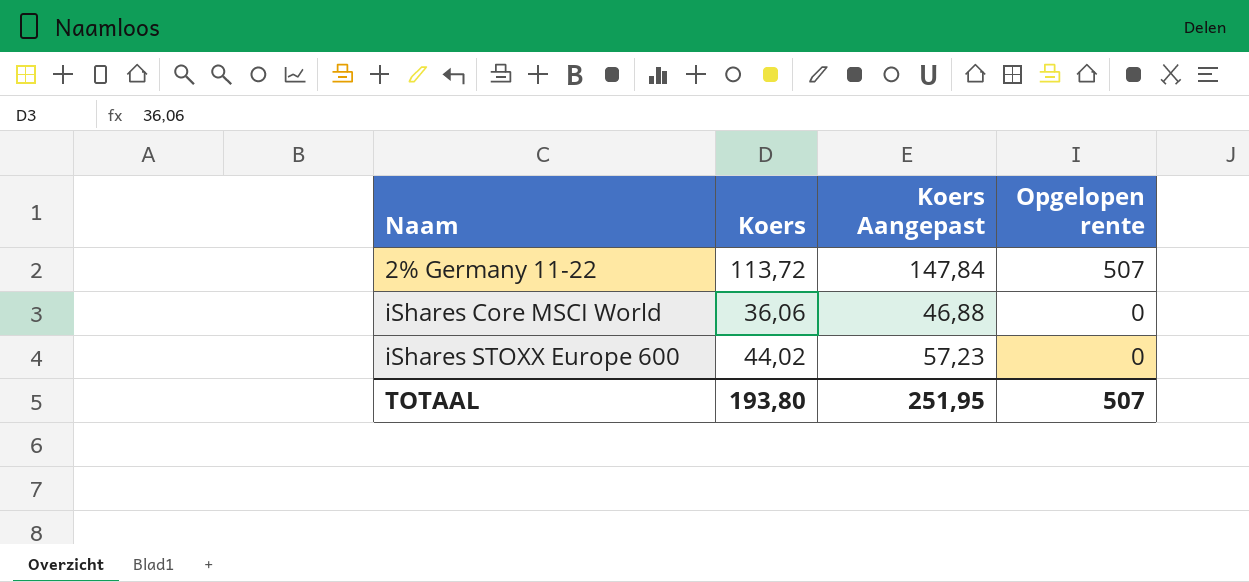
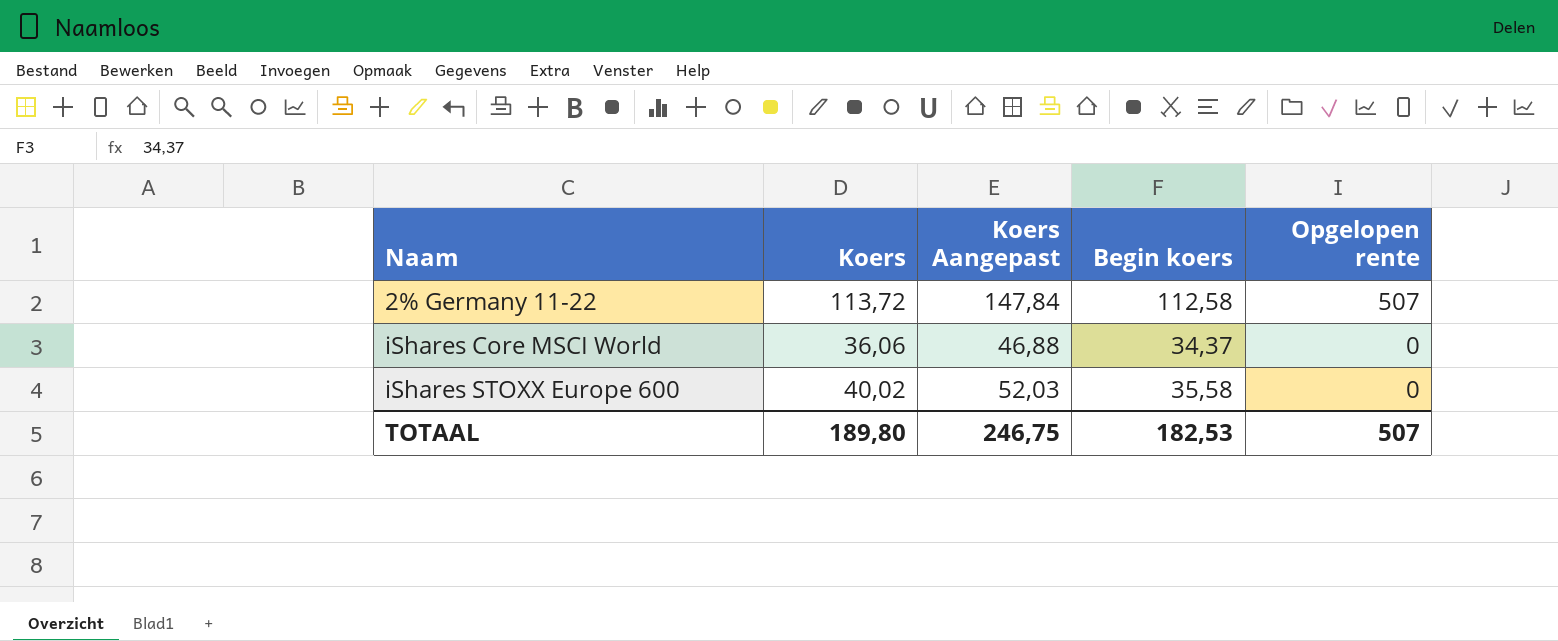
column Begin koers | position: none -> 4
iShares STOXX Europe 600 | Koers: 44,02 -> 40,02
iShares STOXX Europe 600 | Koers Aangepast: 57,23 -> 52,03
TOTAAL | Koers: 193,80 -> 189,80
TOTAAL | Koers Aangepast: 251,95 -> 246,75

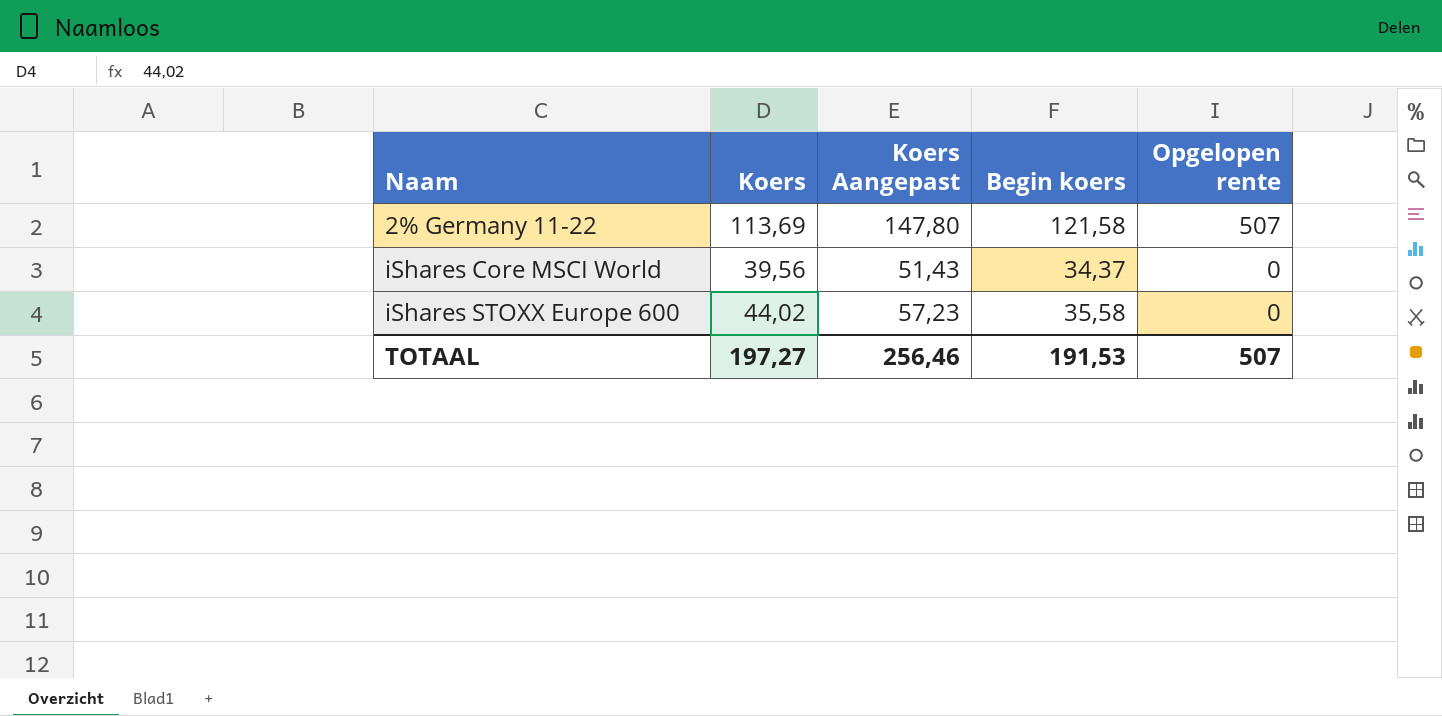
2% Germany 11-22 | Koers: 113,72 -> 113,69
2% Germany 11-22 | Koers Aangepast: 147,84 -> 147,80
2% Germany 11-22 | Begin koers: 112,58 -> 121,58
iShares Core MSCI World | Koers: 36,06 -> 39,56
iShares Core MSCI World | Koers Aangepast: 46,88 -> 51,43
iShares STOXX Europe 600 | Koers: 40,02 -> 44,02
iShares STOXX Europe 600 | Koers Aangepast: 52,03 -> 57,23
TOTAAL | Koers: 189,80 -> 197,27
TOTAAL | Koers Aangepast: 246,75 -> 256,46
TOTAAL | Begin koers: 182,53 -> 191,53

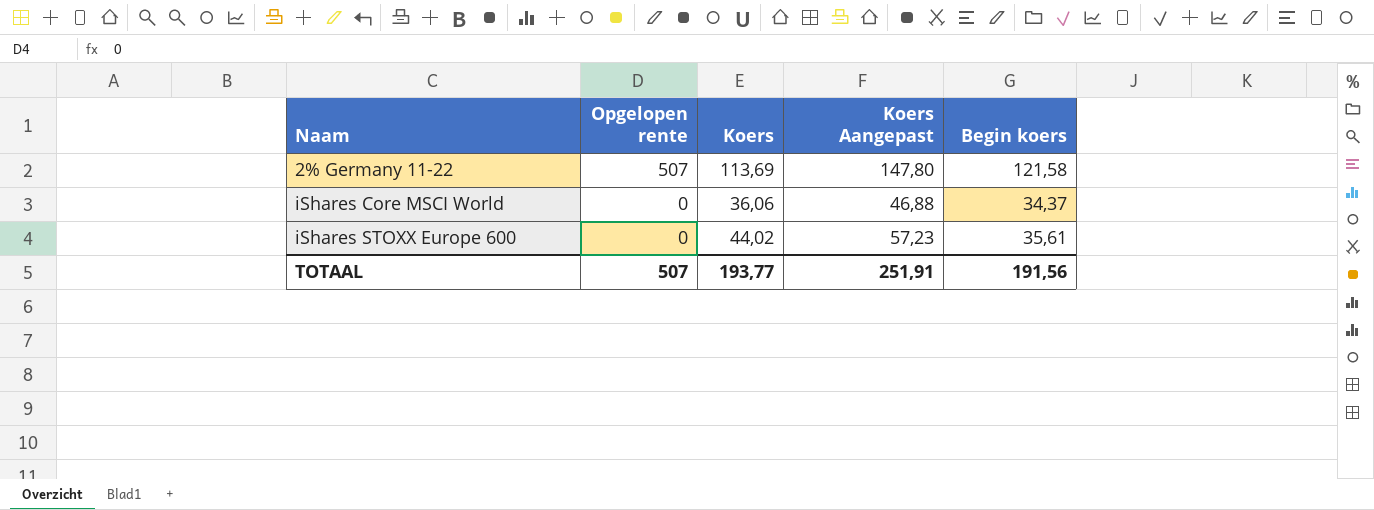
column Opgelopen rente | position: 5 -> 2
iShares Core MSCI World | Koers: 39,56 -> 36,06
iShares Core MSCI World | Koers Aangepast: 51,43 -> 46,88
iShares STOXX Europe 600 | Begin koers: 35,58 -> 35,61
TOTAAL | Koers: 197,27 -> 193,77
TOTAAL | Koers Aangepast: 256,46 -> 251,91
TOTAAL | Begin koers: 191,53 -> 191,56

